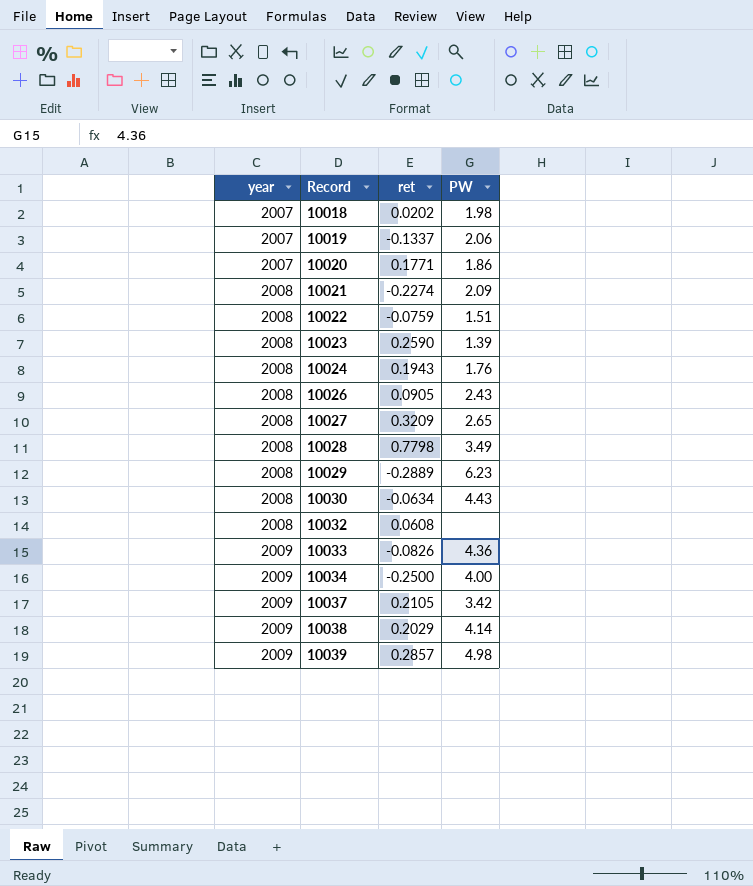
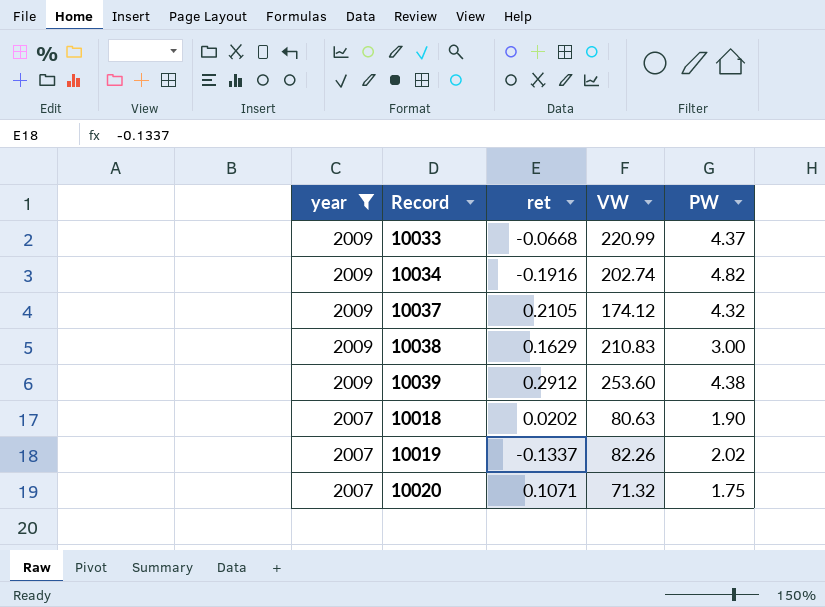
filter: none -> year != 2008
row order: year ascending -> year descending
column VW | position: none -> 4
10033 | ret: -0.0826 -> -0.0668
10033 | PW: 4.36 -> 4.37
10034 | ret: -0.2500 -> -0.1916
10034 | PW: 4.00 -> 4.82
10037 | PW: 3.42 -> 4.32
10038 | ret: 0.2029 -> 0.1629
10038 | PW: 4.14 -> 3.00
10039 | ret: 0.2857 -> 0.2912
10039 | PW: 4.98 -> 4.38
10018 | PW: 1.98 -> 1.90
10019 | PW: 2.06 -> 2.02
10020 | ret: 0.1771 -> 0.1071
10020 | PW: 1.86 -> 1.75

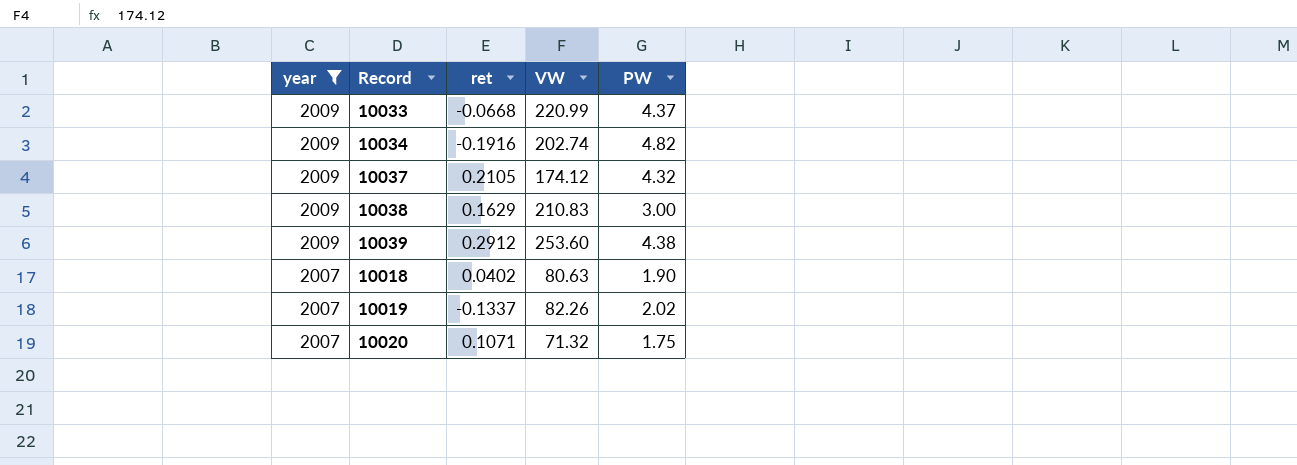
10018 | ret: 0.0202 -> 0.0402

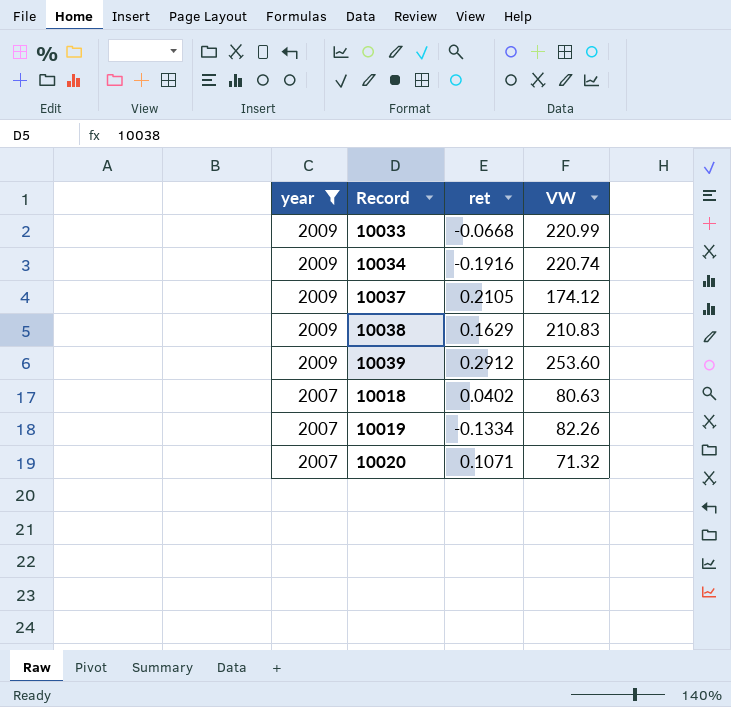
column PW | position: 5 -> none
10034 | VW: 202.74 -> 220.74
10019 | ret: -0.1337 -> -0.1334

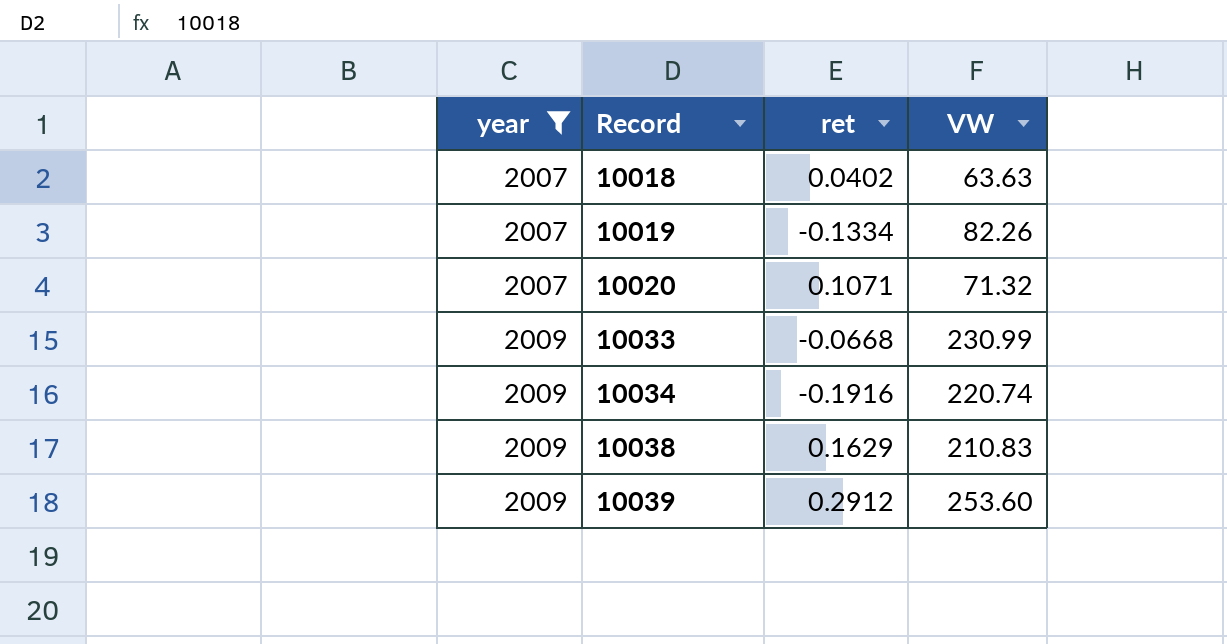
row order: year descending -> year ascending
row 10037: 2009 | 0.2105 | 174.12 -> none
10018 | VW: 80.63 -> 63.63
10033 | VW: 220.99 -> 230.99

